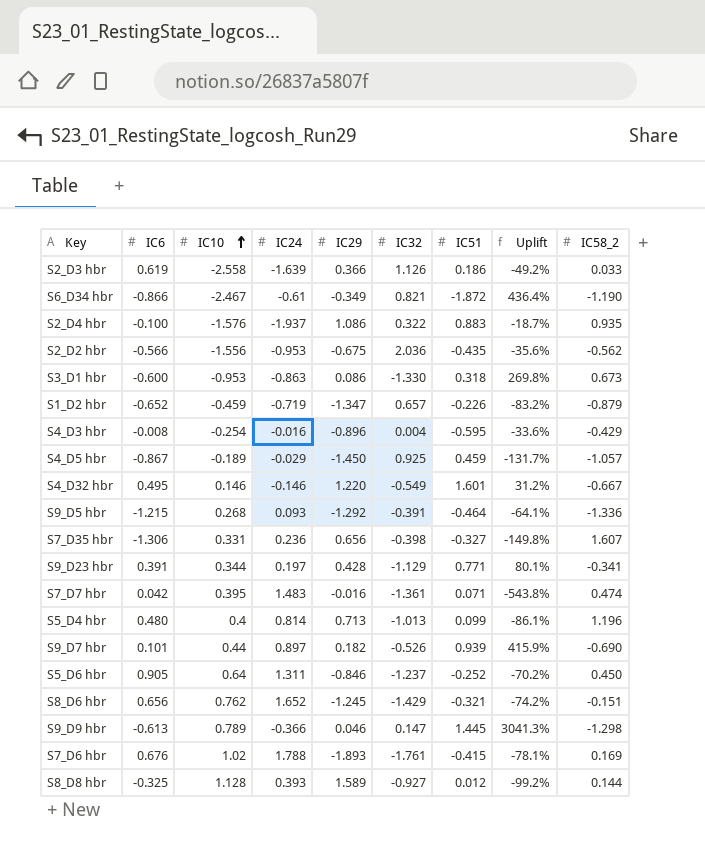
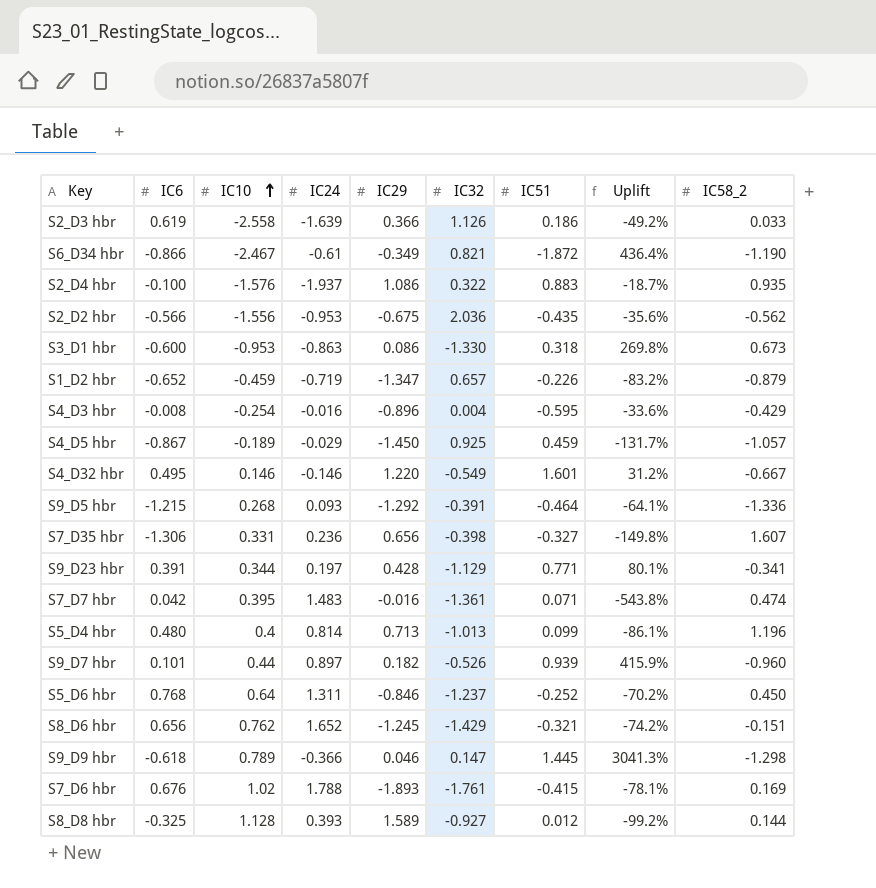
S9_D7 hbr | IC58_2: -0.690 -> -0.960
S5_D6 hbr | IC6: 0.905 -> 0.768
S9_D9 hbr | IC6: -0.613 -> -0.618

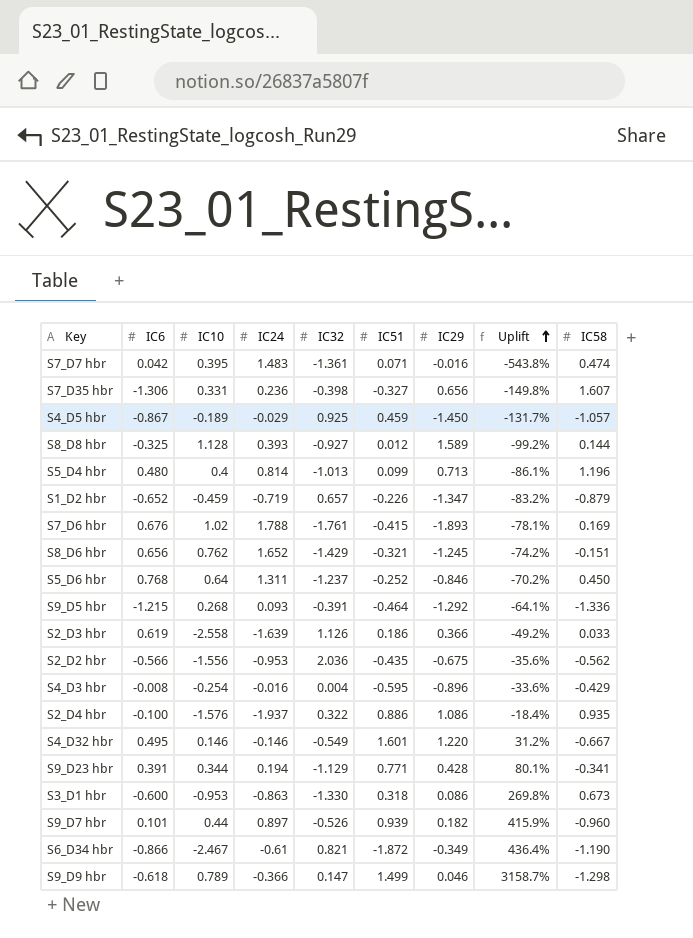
row order: IC10 ascending -> Uplift ascending
column IC29 | position: 5 -> 7
column name: IC58_2 -> IC58
S2_D4 hbr | IC51: 0.883 -> 0.886
S2_D4 hbr | Uplift: -18.7% -> -18.4%
S9_D23 hbr | IC24: 0.197 -> 0.194
S9_D9 hbr | IC51: 1.445 -> 1.499
S9_D9 hbr | Uplift: 3041.3% -> 3158.7%

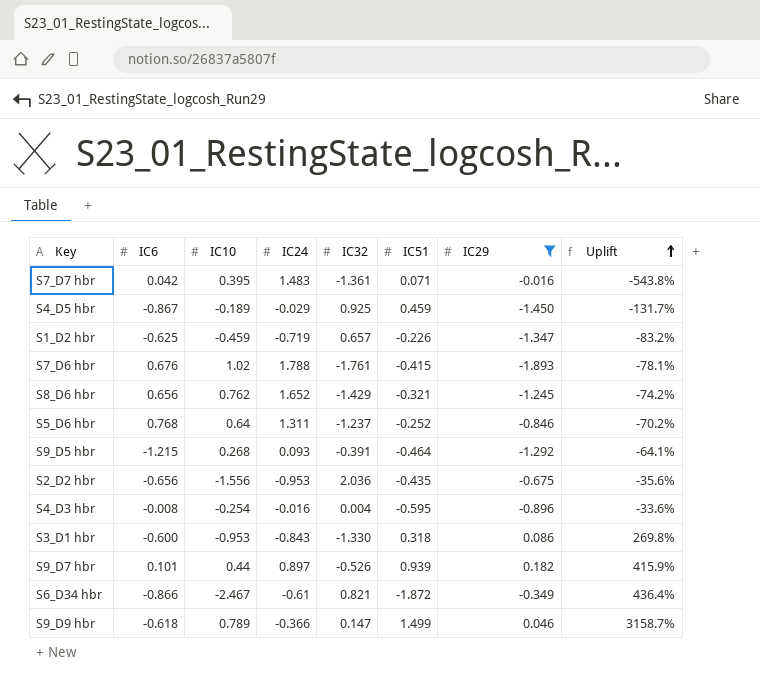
filter: none -> IC29 <= 0.182
column IC58 | position: 9 -> none
S1_D2 hbr | IC6: -0.652 -> -0.625
S2_D2 hbr | IC6: -0.566 -> -0.656
S3_D1 hbr | IC24: -0.863 -> -0.843

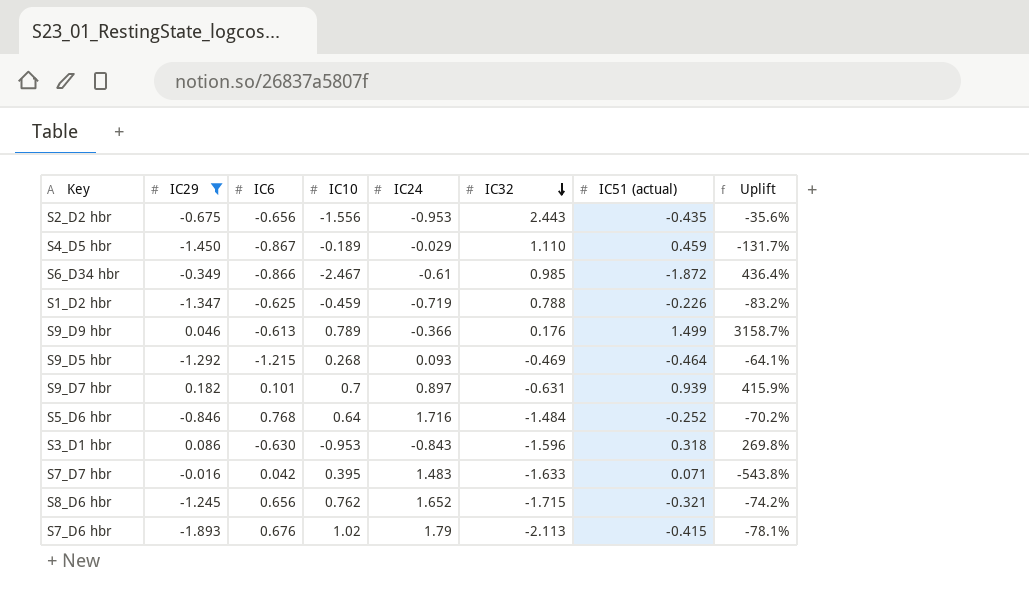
row order: Uplift ascending -> IC32 descending
column IC29 | position: 7 -> 2
column name: IC51 -> IC51 (actual)
row S4_D3 hbr: -0.008 | -0.254 | -0.016 | 0.004 | -0.595 | -0.896 | -33.6% -> none
S2_D2 hbr | IC32: 2.036 -> 2.443
S4_D5 hbr | IC32: 0.925 -> 1.110
S6_D34 hbr | IC32: 0.821 -> 0.985
S1_D2 hbr | IC32: 0.657 -> 0.788
S9_D9 hbr | IC6: -0.618 -> -0.613
S9_D9 hbr | IC32: 0.147 -> 0.176
S9_D5 hbr | IC32: -0.391 -> -0.469
S9_D7 hbr | IC10: 0.44 -> 0.7
S9_D7 hbr | IC32: -0.526 -> -0.631
S5_D6 hbr | IC24: 1.311 -> 1.716
S5_D6 hbr | IC32: -1.237 -> -1.484
S3_D1 hbr | IC6: -0.600 -> -0.630
S3_D1 hbr | IC32: -1.330 -> -1.596
S7_D7 hbr | IC32: -1.361 -> -1.633
S8_D6 hbr | IC32: -1.429 -> -1.715
S7_D6 hbr | IC24: 1.788 -> 1.79
S7_D6 hbr | IC32: -1.761 -> -2.113

